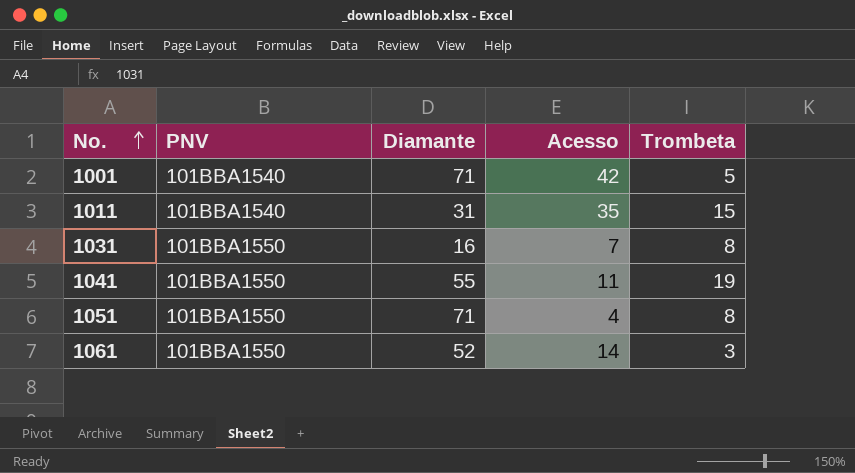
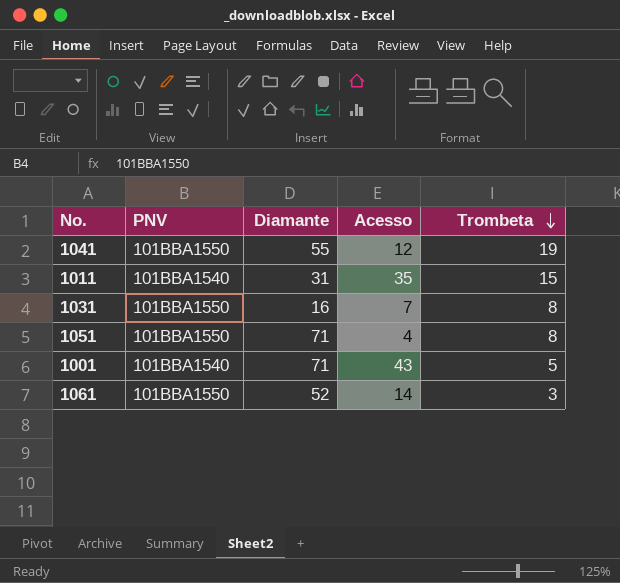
row order: No. ascending -> Trombeta descending
1041 | Acesso: 11 -> 12
1001 | Acesso: 42 -> 43

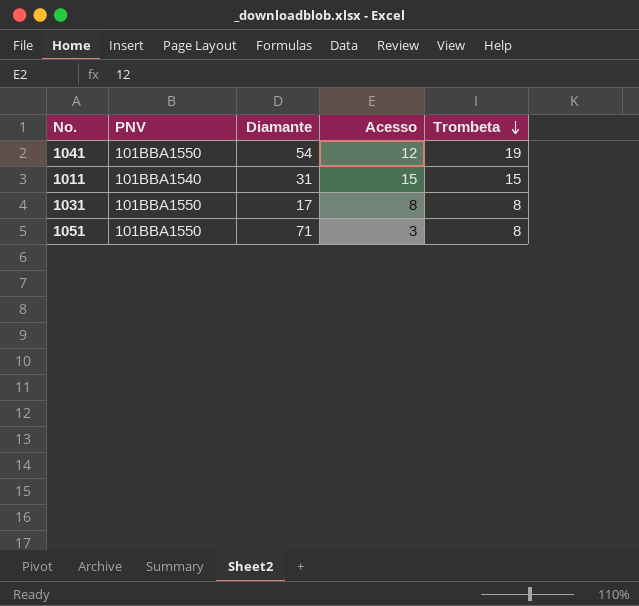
row 1001: 101BBA1540 | 71 | 43 | 5 -> none
row 1061: 101BBA1550 | 52 | 14 | 3 -> none
1041 | Diamante: 55 -> 54
1011 | Acesso: 35 -> 15
1031 | Diamante: 16 -> 17
1031 | Acesso: 7 -> 8
1051 | Acesso: 4 -> 3

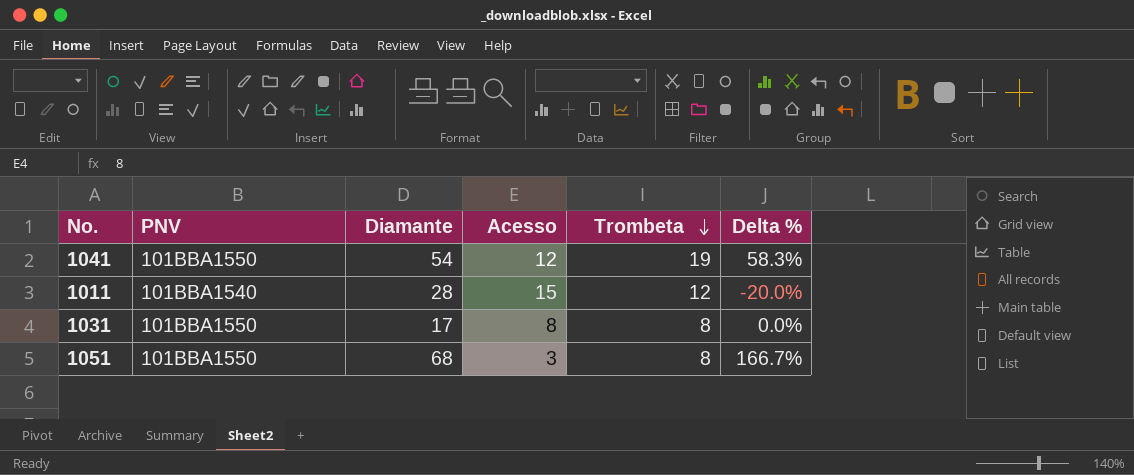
column Delta % | formula: none -> ([Trombeta] - [Acesso]) / [Acesso]
1011 | Diamante: 31 -> 28
1011 | Trombeta: 15 -> 12
1051 | Diamante: 71 -> 68

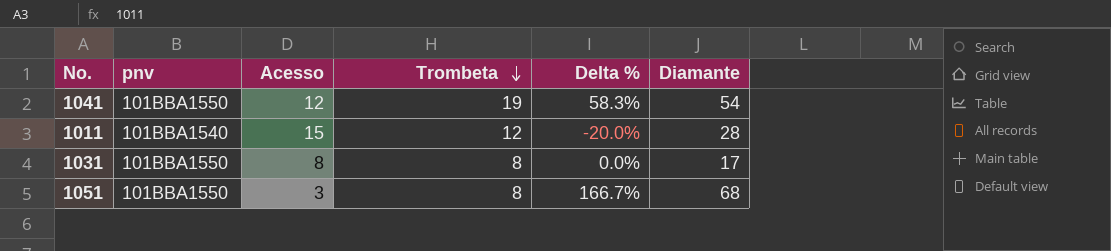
column name: PNV -> pnv
column Diamante | position: 3 -> 6

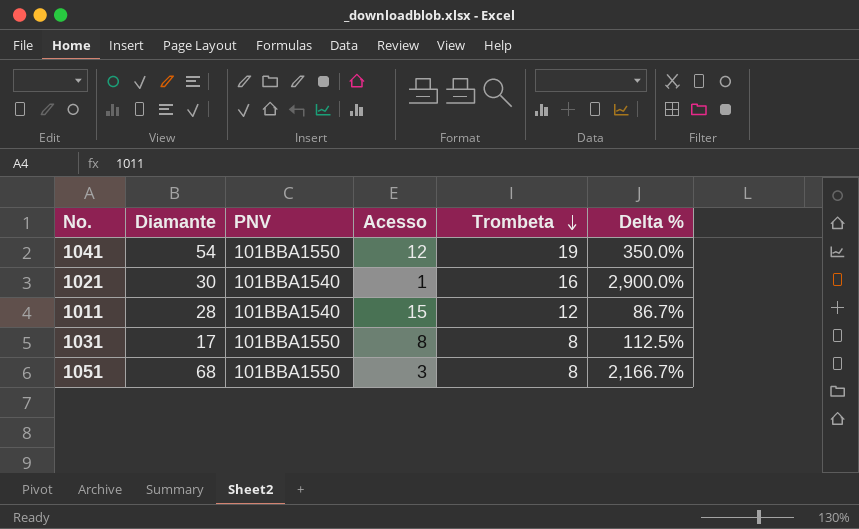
column Diamante | position: 6 -> 2
column name: pnv -> PNV
column Delta % | formula: ([Trombeta] - [Acesso]) / [Acesso] -> ([Diamante] - [Acesso]) / [Acesso]
row 1021: none -> 30 | 101BBA1540 | 1 | 16 | 2,900.0%

